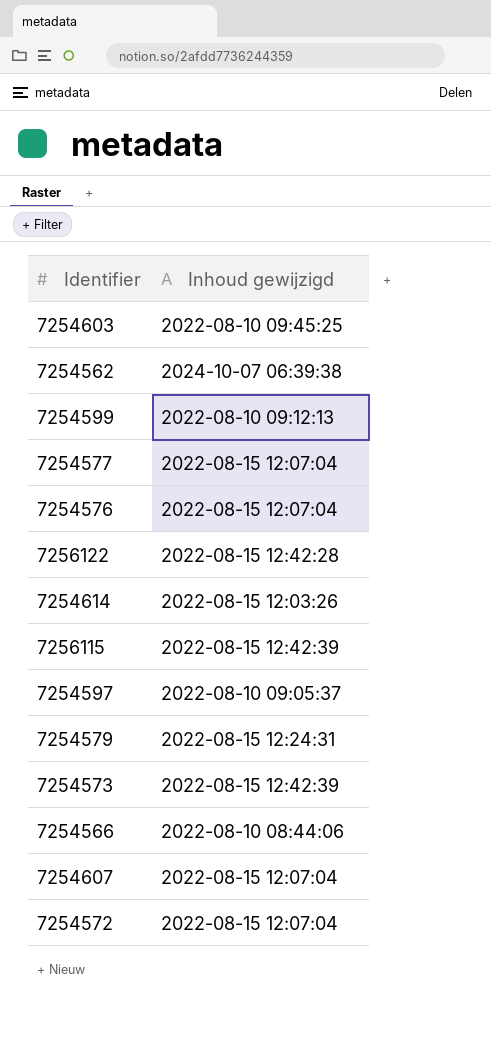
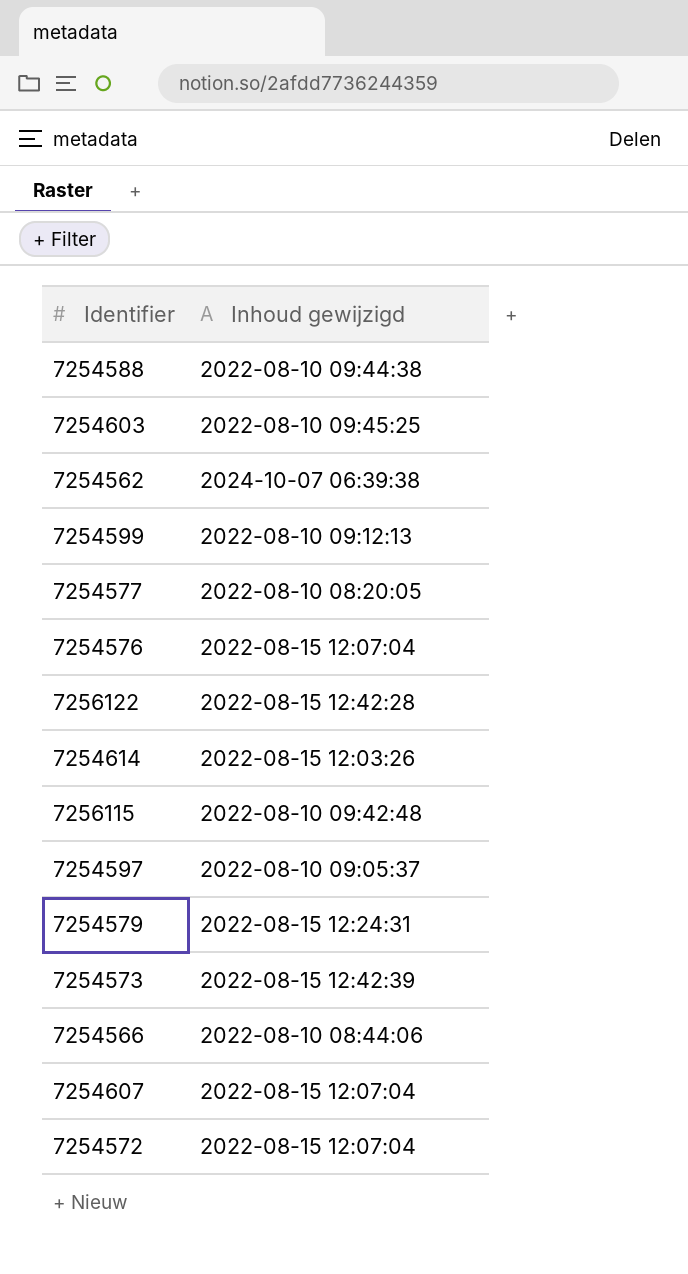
row 7254588: none -> 2022-08-10 09:44:38
7254577 | Inhoud gewijzigd: 2022-08-15 12:07:04 -> 2022-08-10 08:20:05
7256115 | Inhoud gewijzigd: 2022-08-15 12:42:39 -> 2022-08-10 09:42:48

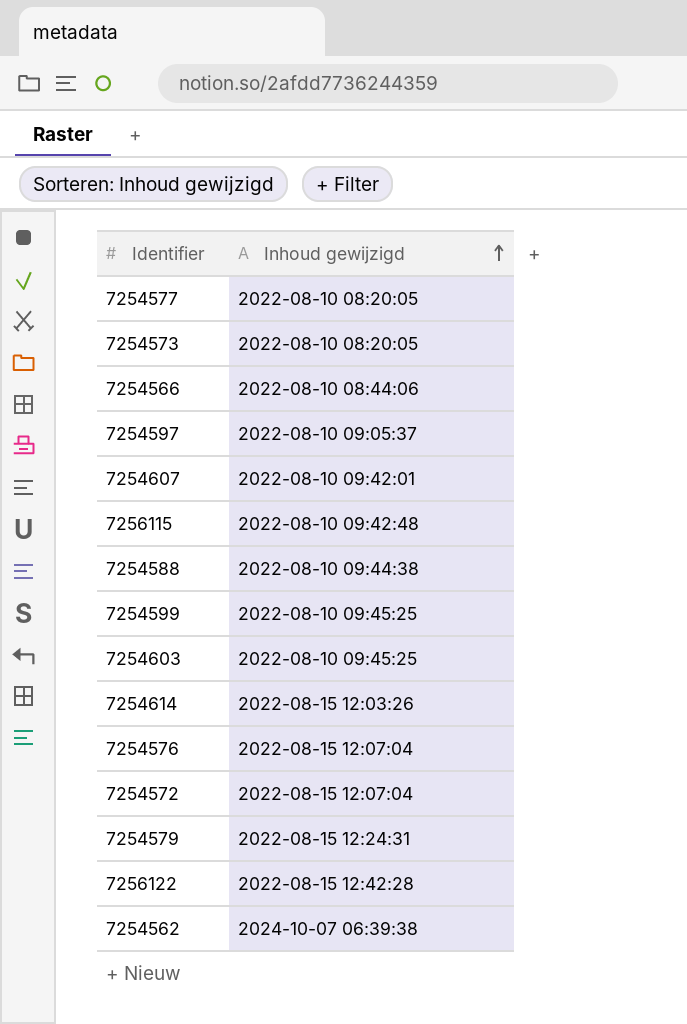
row order: none -> Inhoud gewijzigd ascending
7254573 | Inhoud gewijzigd: 2022-08-15 12:42:39 -> 2022-08-10 08:20:05
7254607 | Inhoud gewijzigd: 2022-08-15 12:07:04 -> 2022-08-10 09:42:01
7254599 | Inhoud gewijzigd: 2022-08-10 09:12:13 -> 2022-08-10 09:45:25

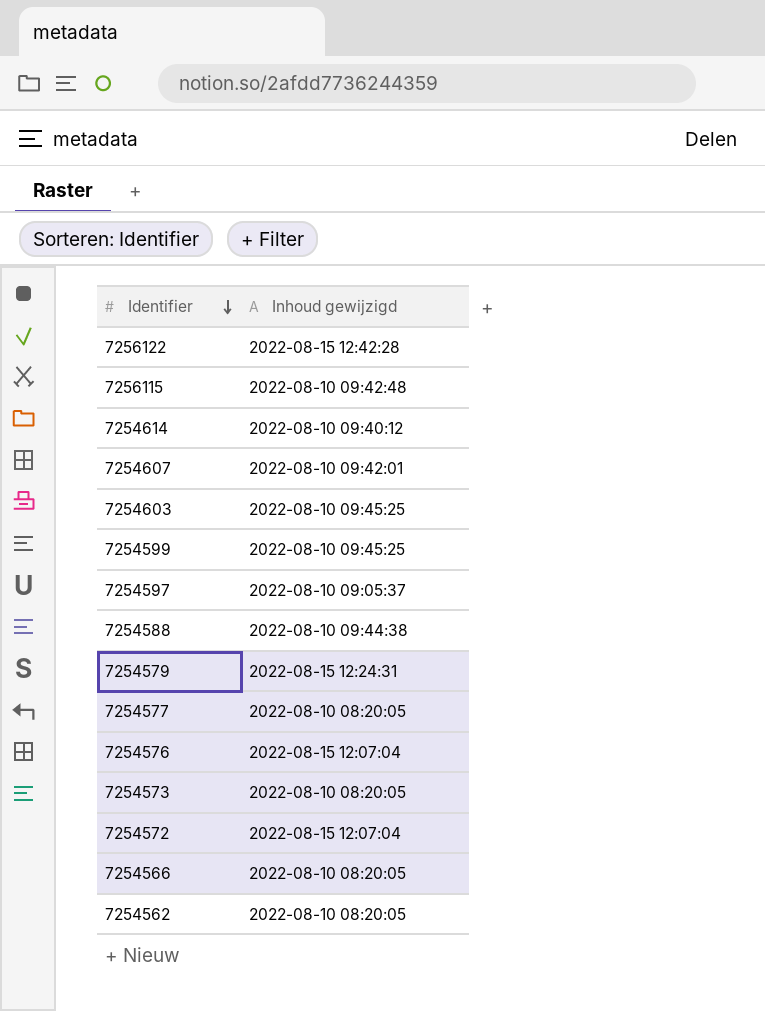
row order: Inhoud gewijzigd ascending -> Identifier descending
7254614 | Inhoud gewijzigd: 2022-08-15 12:03:26 -> 2022-08-10 09:40:12
7254566 | Inhoud gewijzigd: 2022-08-10 08:44:06 -> 2022-08-10 08:20:05
7254562 | Inhoud gewijzigd: 2024-10-07 06:39:38 -> 2022-08-10 08:20:05

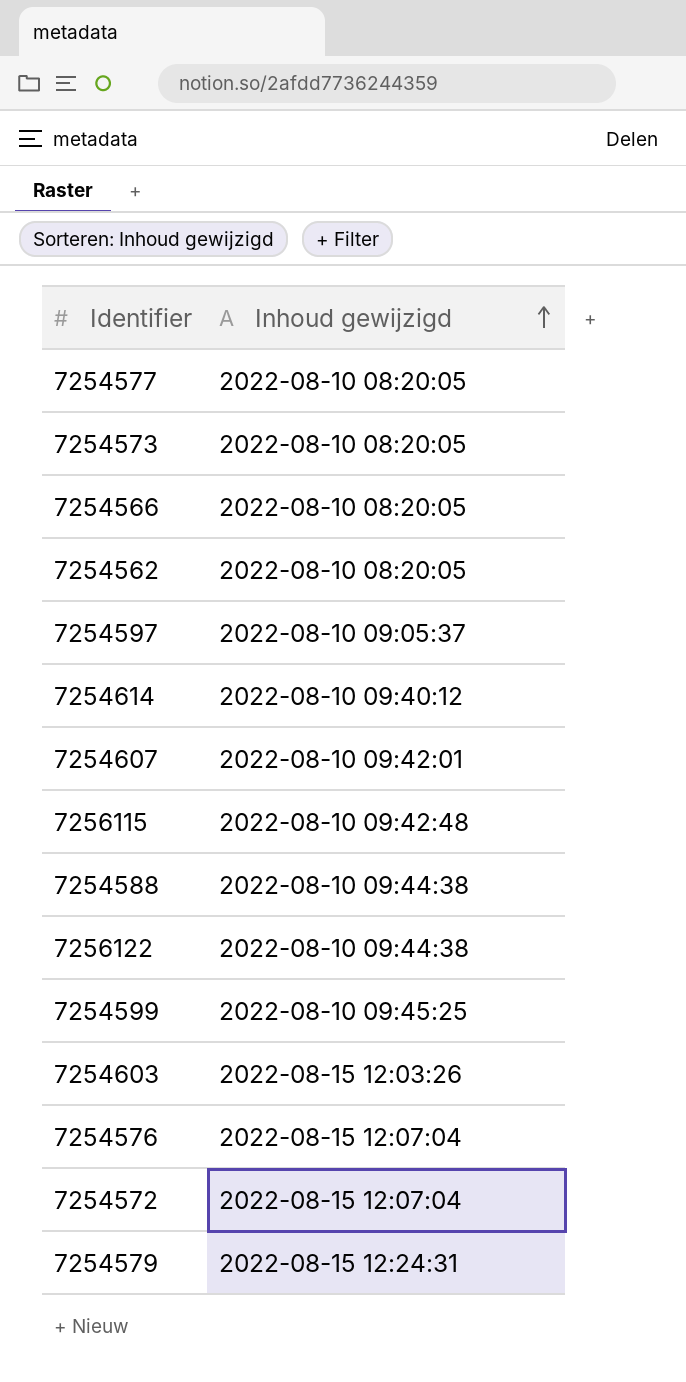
row order: Identifier descending -> Inhoud gewijzigd ascending
7256122 | Inhoud gewijzigd: 2022-08-15 12:42:28 -> 2022-08-10 09:44:38
7254603 | Inhoud gewijzigd: 2022-08-10 09:45:25 -> 2022-08-15 12:03:26

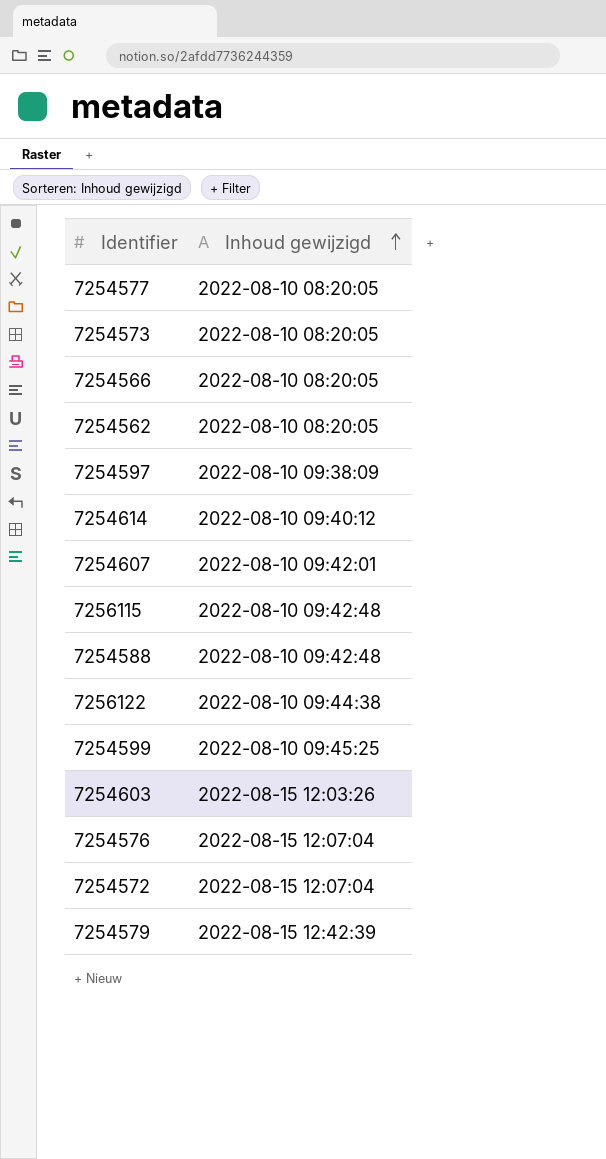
7254597 | Inhoud gewijzigd: 2022-08-10 09:05:37 -> 2022-08-10 09:38:09
7254588 | Inhoud gewijzigd: 2022-08-10 09:44:38 -> 2022-08-10 09:42:48
7254579 | Inhoud gewijzigd: 2022-08-15 12:24:31 -> 2022-08-15 12:42:39

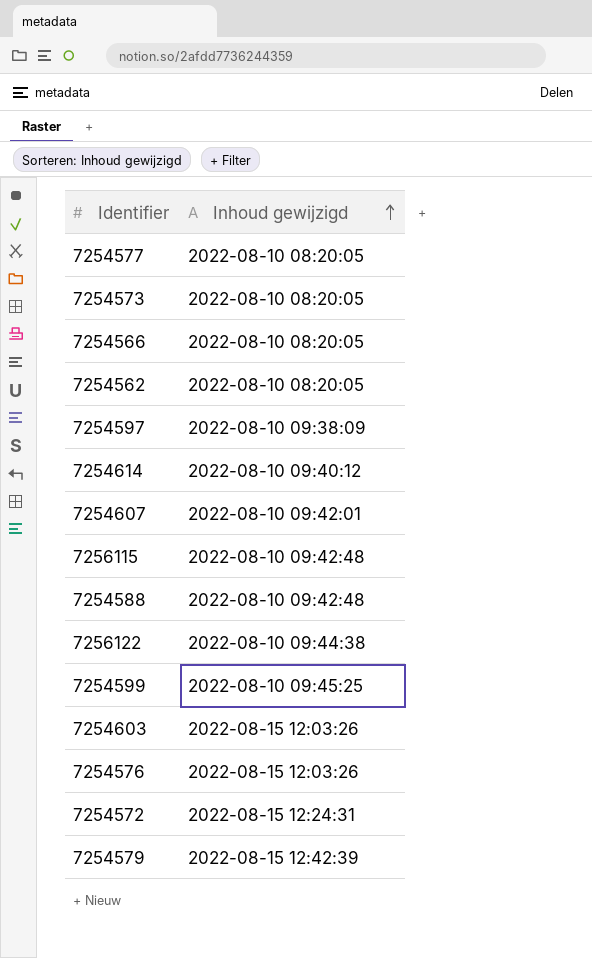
7254576 | Inhoud gewijzigd: 2022-08-15 12:07:04 -> 2022-08-15 12:03:26
7254572 | Inhoud gewijzigd: 2022-08-15 12:07:04 -> 2022-08-15 12:24:31

